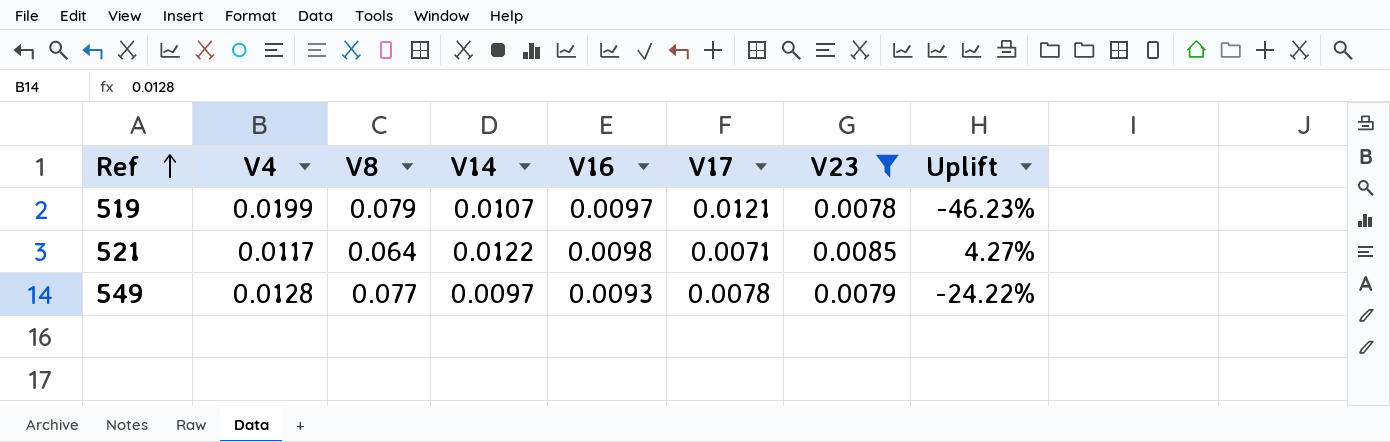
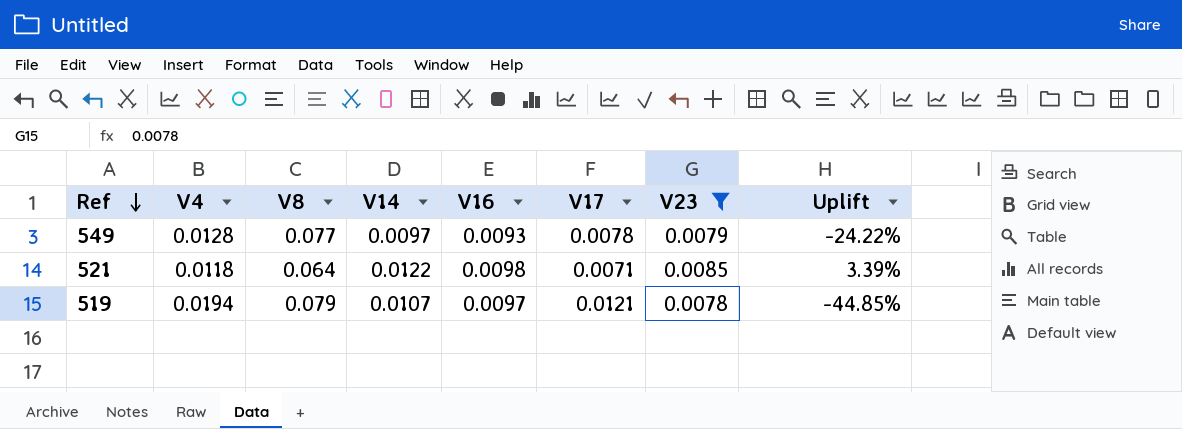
row order: Ref ascending -> Ref descending
521 | V4: 0.0117 -> 0.0118
521 | Uplift: 4.27% -> 3.39%
519 | V4: 0.0199 -> 0.0194
519 | Uplift: -46.23% -> -44.85%

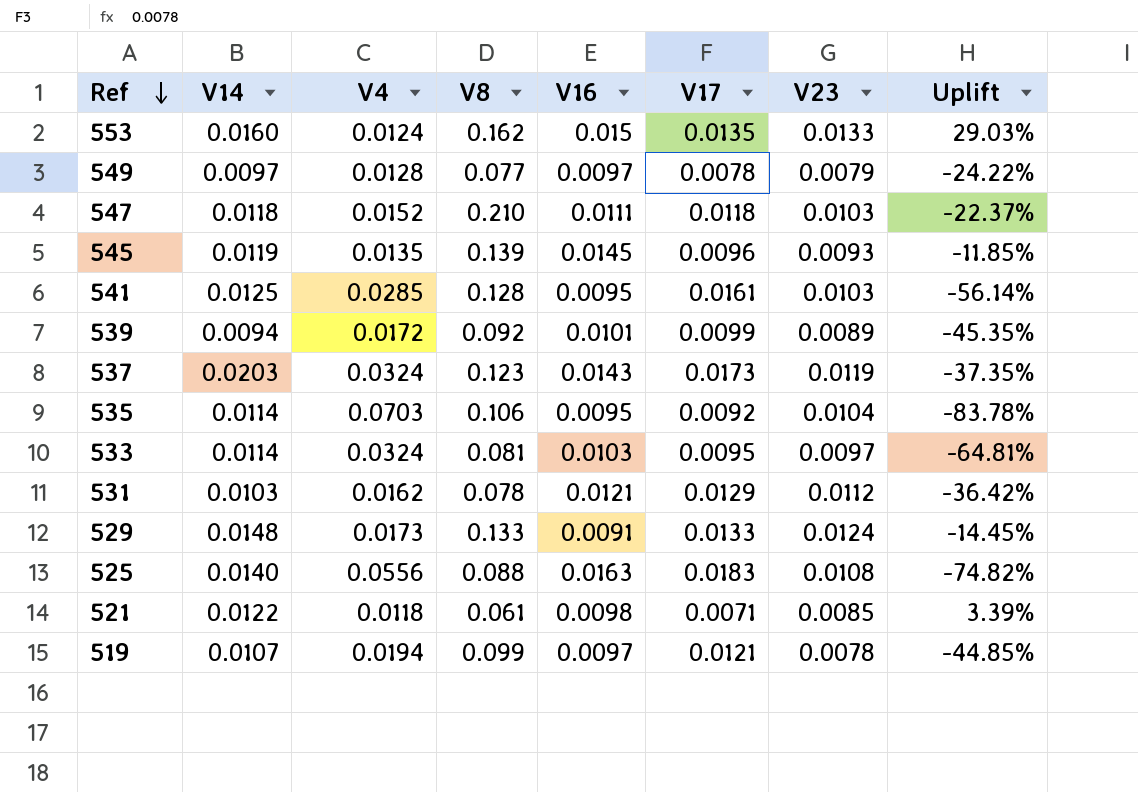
filter: V23 <= 0.0085 -> none
column V14 | position: 4 -> 2
549 | V16: 0.0093 -> 0.0097
521 | V8: 0.064 -> 0.061
519 | V8: 0.079 -> 0.099

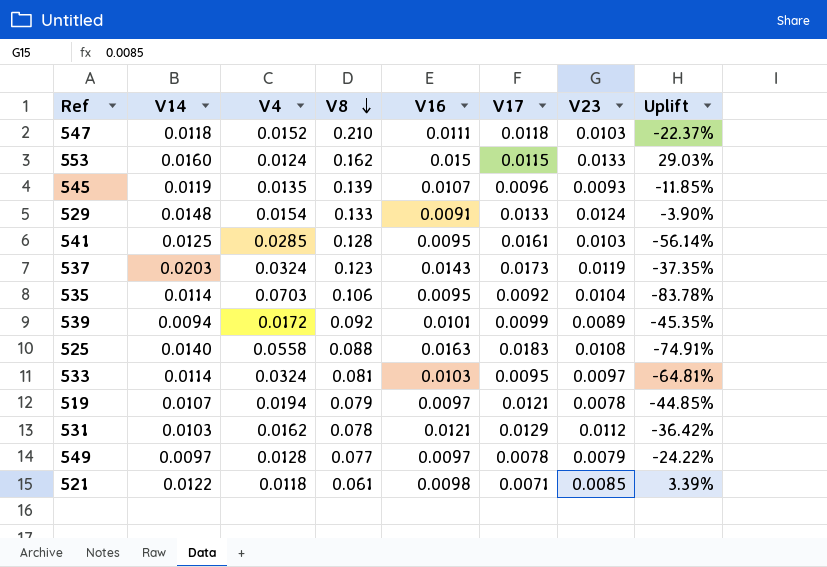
row order: Ref descending -> V8 descending
553 | V17: 0.0135 -> 0.0115
545 | V16: 0.0145 -> 0.0107
529 | V4: 0.0173 -> 0.0154
529 | Uplift: -14.45% -> -3.90%
525 | V4: 0.0556 -> 0.0558
525 | Uplift: -74.82% -> -74.91%
519 | V8: 0.099 -> 0.079

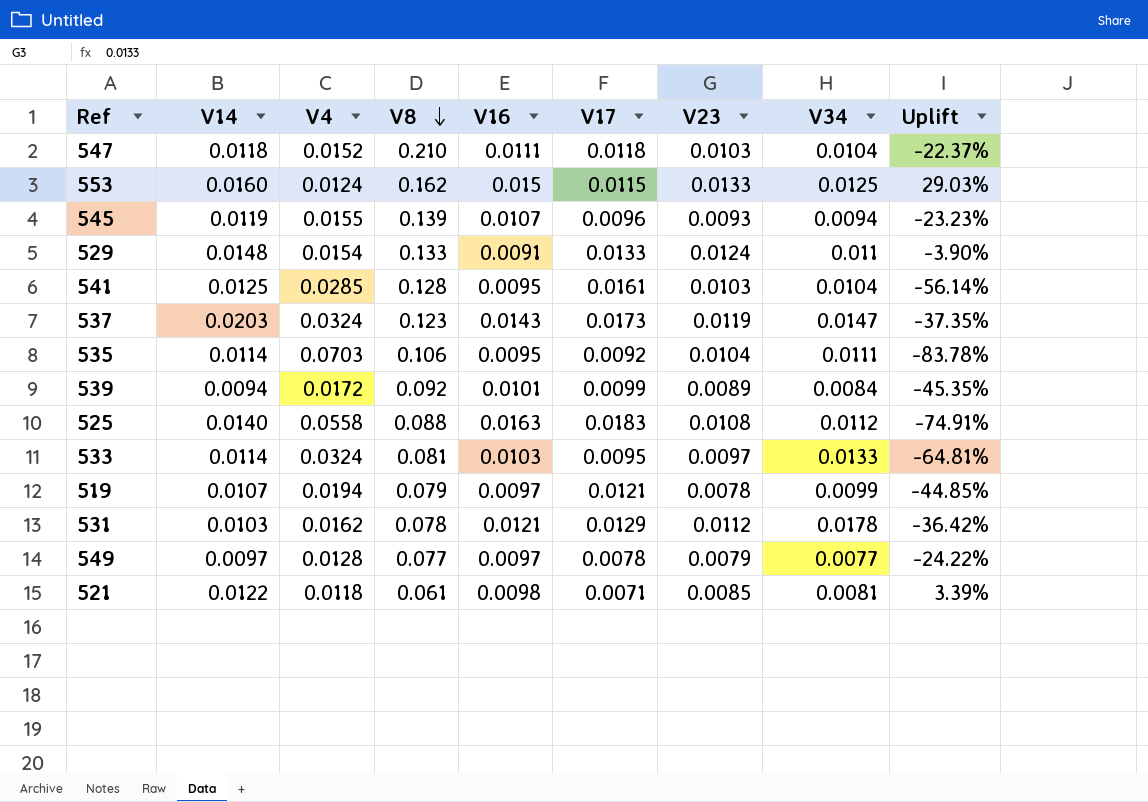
column V34 | position: none -> 8
545 | V4: 0.0135 -> 0.0155
545 | Uplift: -11.85% -> -23.23%

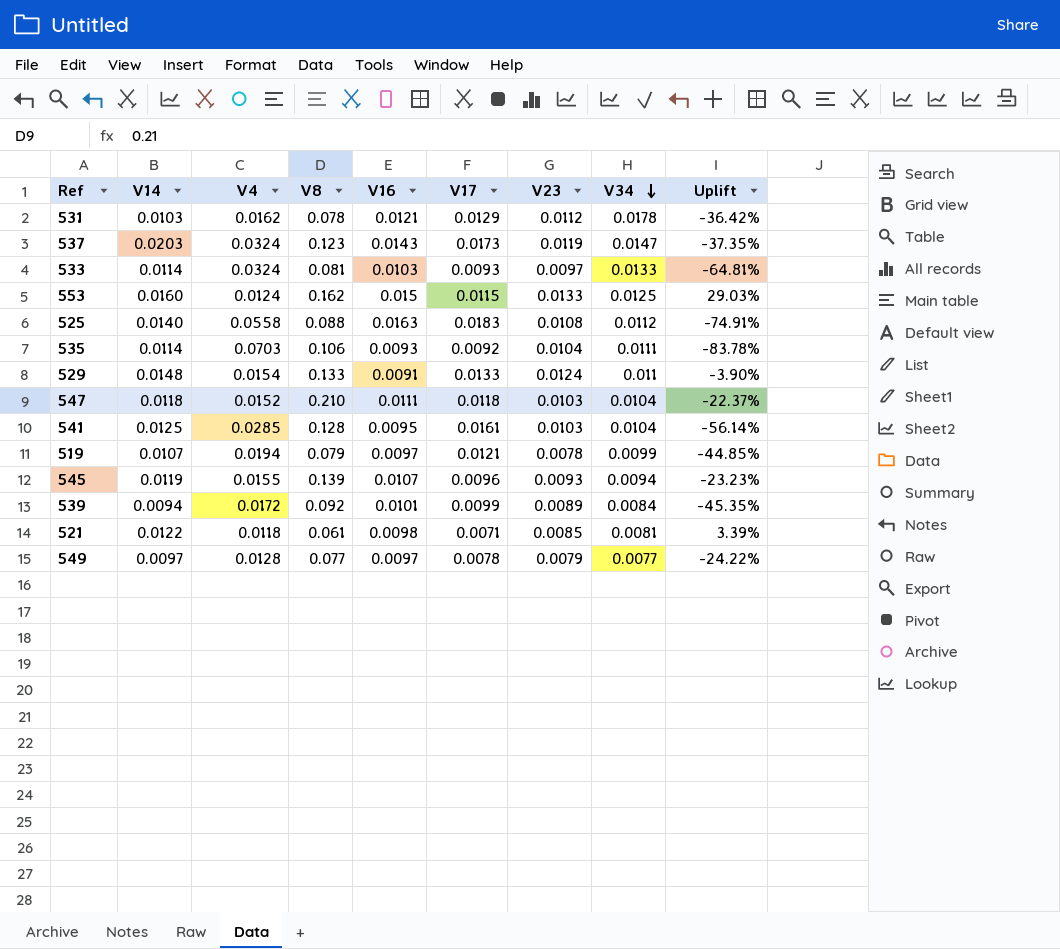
row order: V8 descending -> V34 descending
533 | V17: 0.0095 -> 0.0093
535 | V16: 0.0095 -> 0.0093

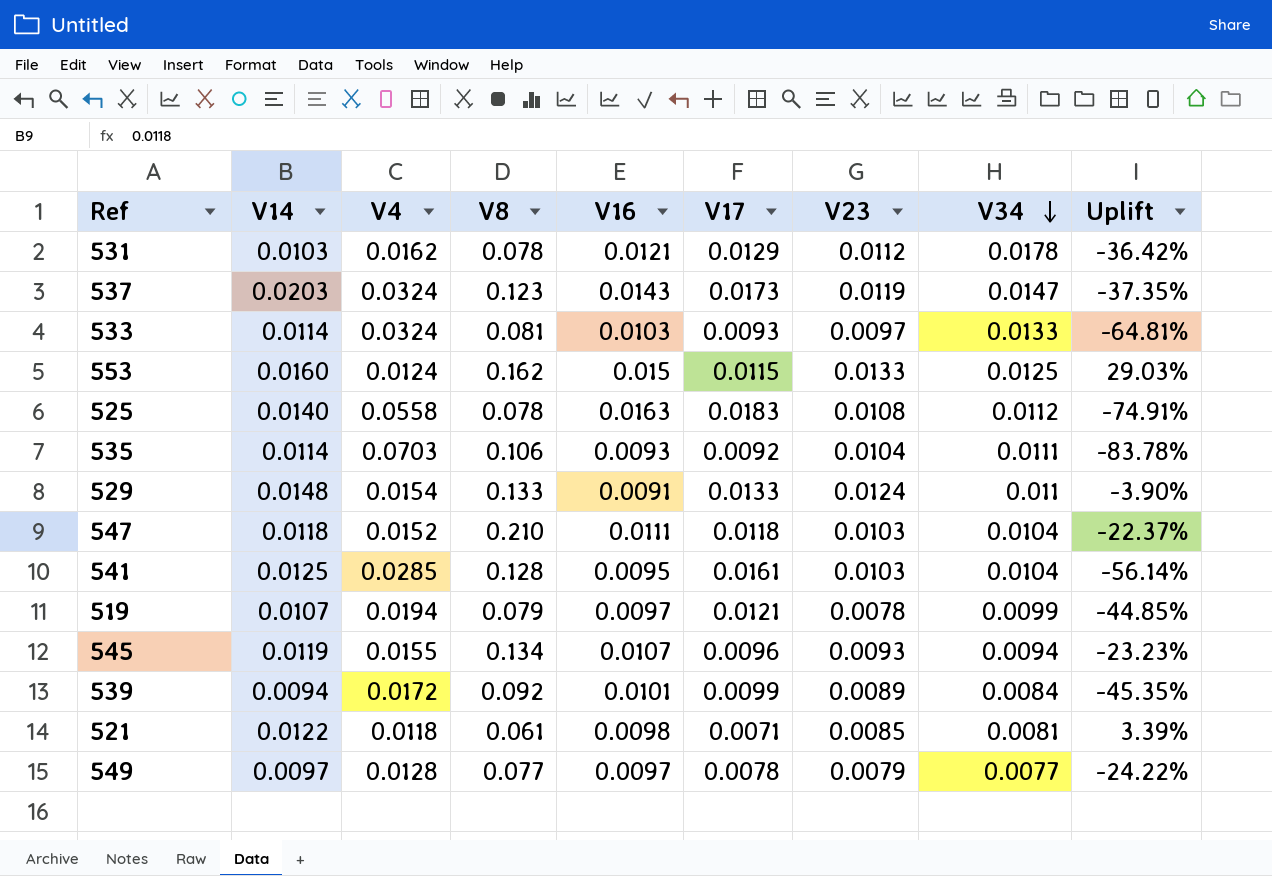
525 | V8: 0.088 -> 0.078
545 | V8: 0.139 -> 0.134

